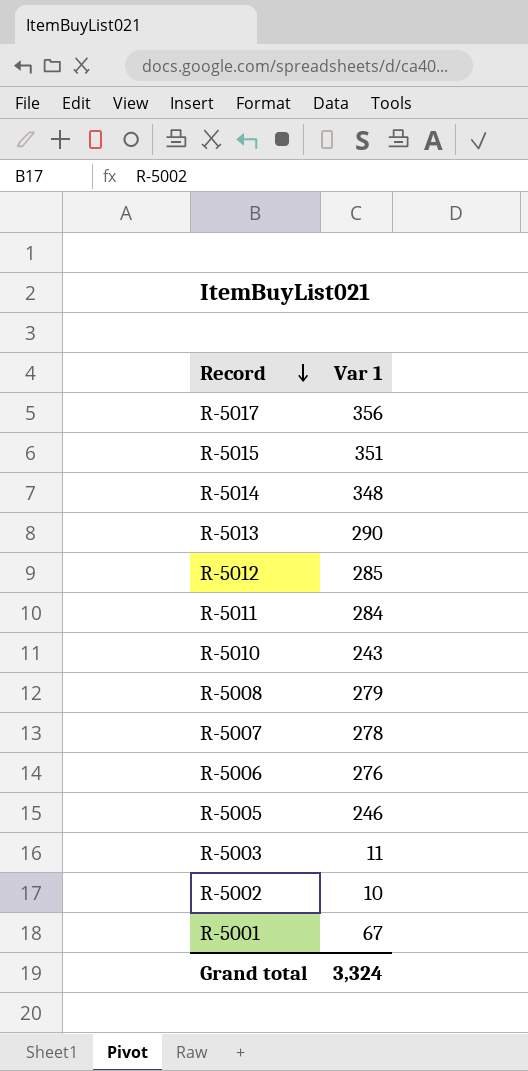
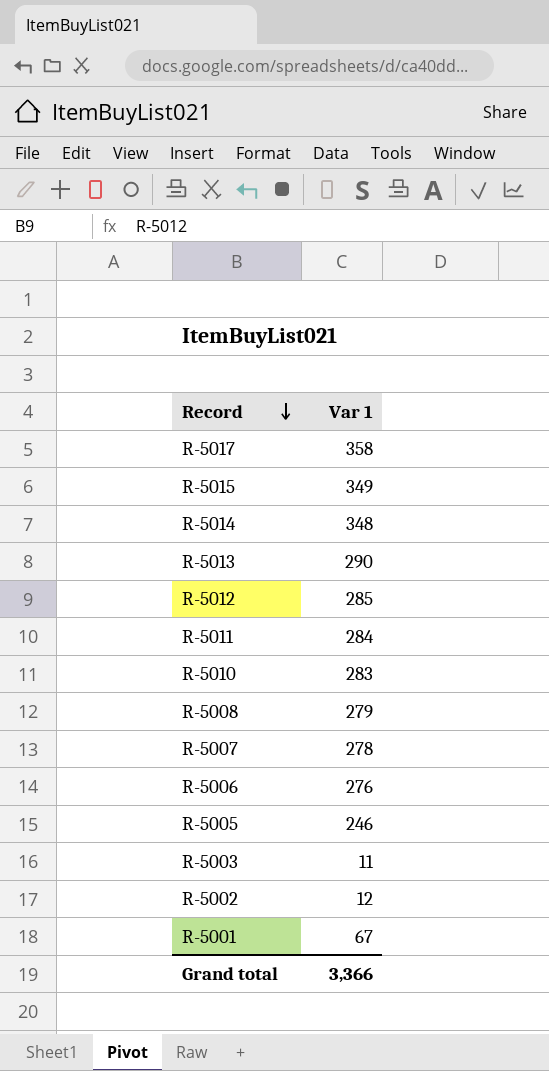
R-5017 | Var 1: 356 -> 358
R-5015 | Var 1: 351 -> 349
R-5010 | Var 1: 243 -> 283
R-5002 | Var 1: 10 -> 12
Grand total | Var 1: 3,324 -> 3,366

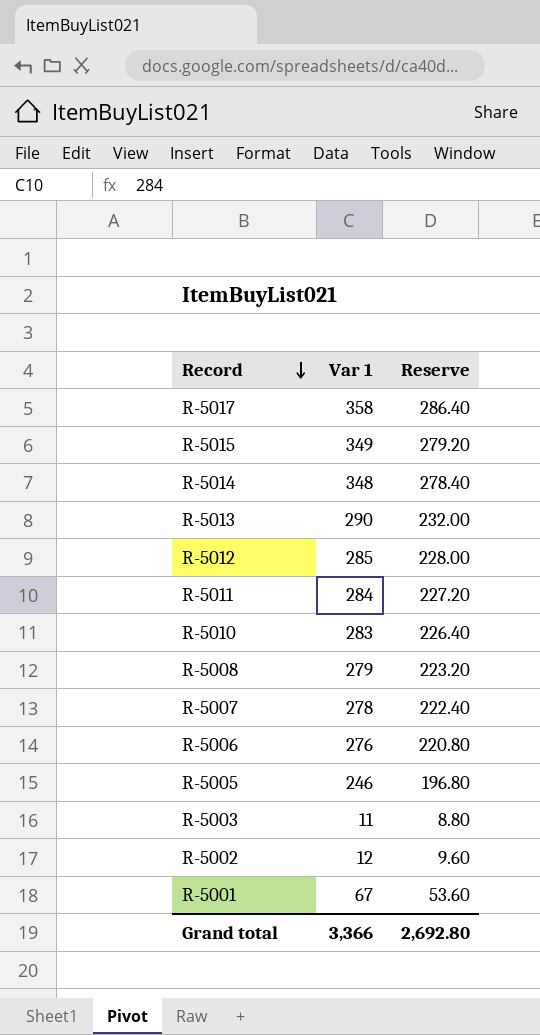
column Reserve | formula: none -> [Var 1] * 0.8

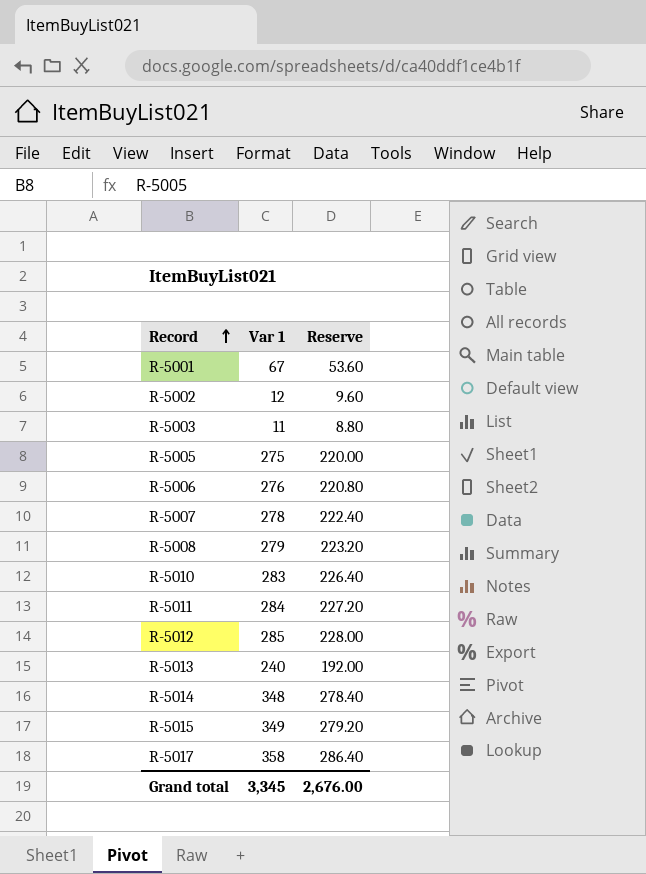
row order: Record descending -> Record ascending
R-5005 | Var 1: 246 -> 275
R-5005 | Reserve: 196.80 -> 220.00
R-5013 | Var 1: 290 -> 240
R-5013 | Reserve: 232.00 -> 192.00
Grand total | Var 1: 3,366 -> 3,345
Grand total | Reserve: 2,692.80 -> 2,676.00

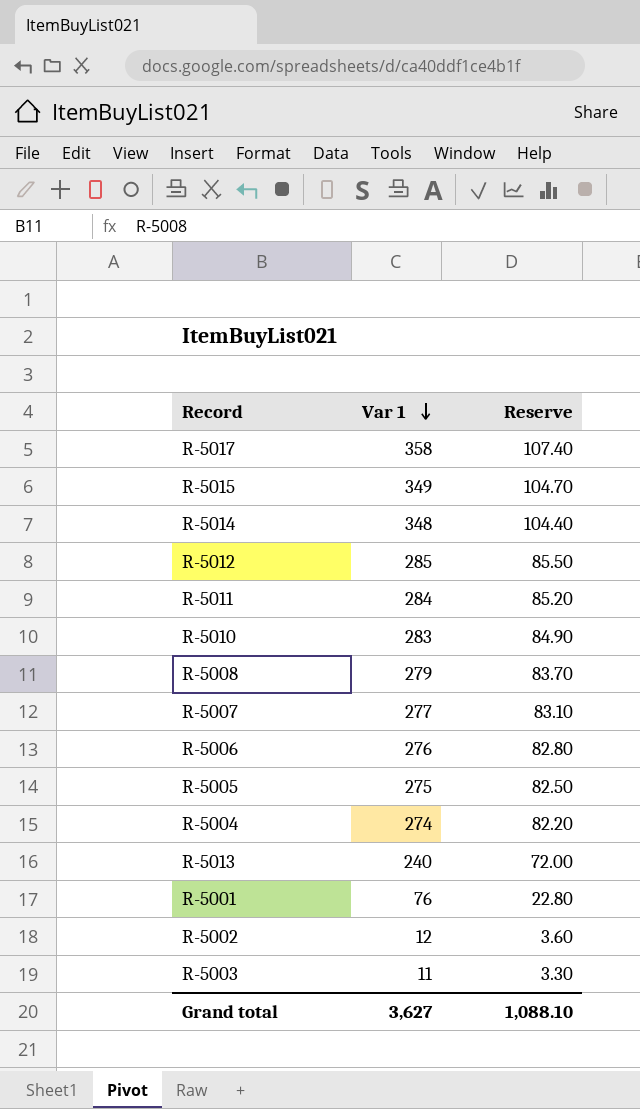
row order: Record ascending -> Var 1 descending
column Reserve | formula: [Var 1] * 0.8 -> [Var 1] * 0.3
R-5007 | Var 1: 278 -> 277
row R-5004: none -> 274 | 82.20
R-5001 | Var 1: 67 -> 76
Grand total | Var 1: 3,345 -> 3,627
Grand total | Reserve: 2,676.00 -> 1,088.10

